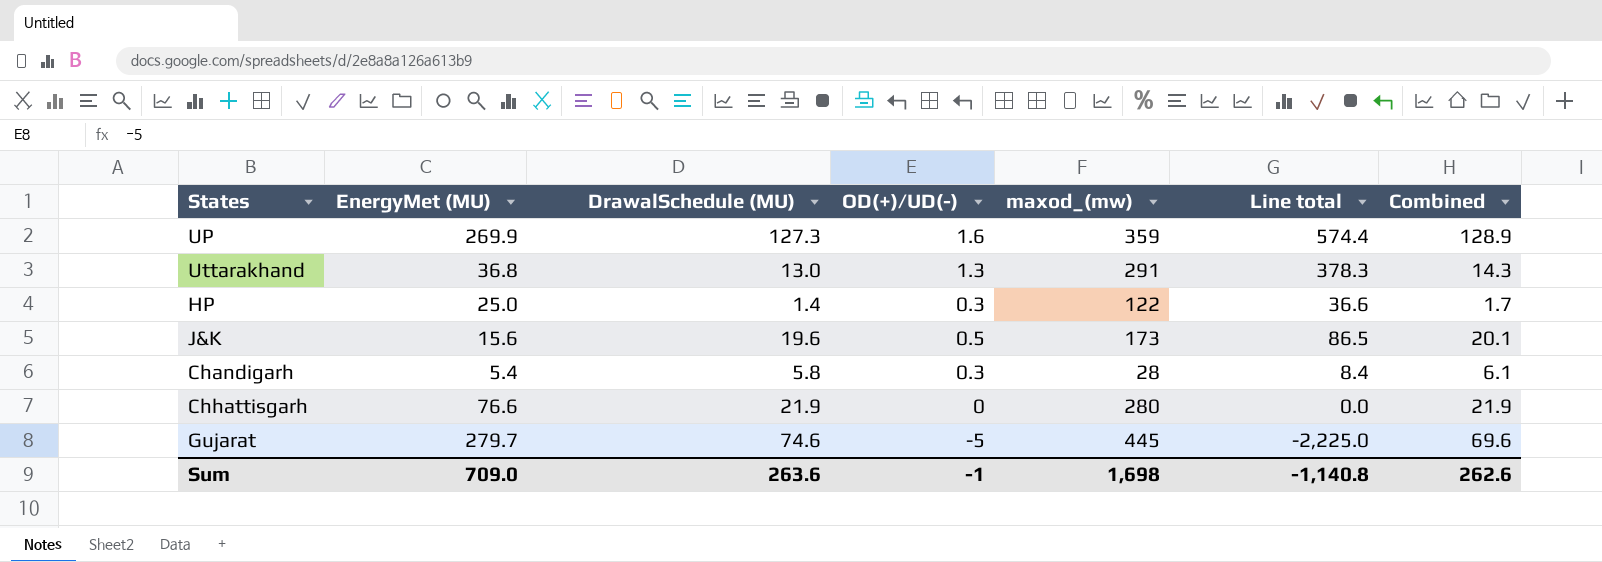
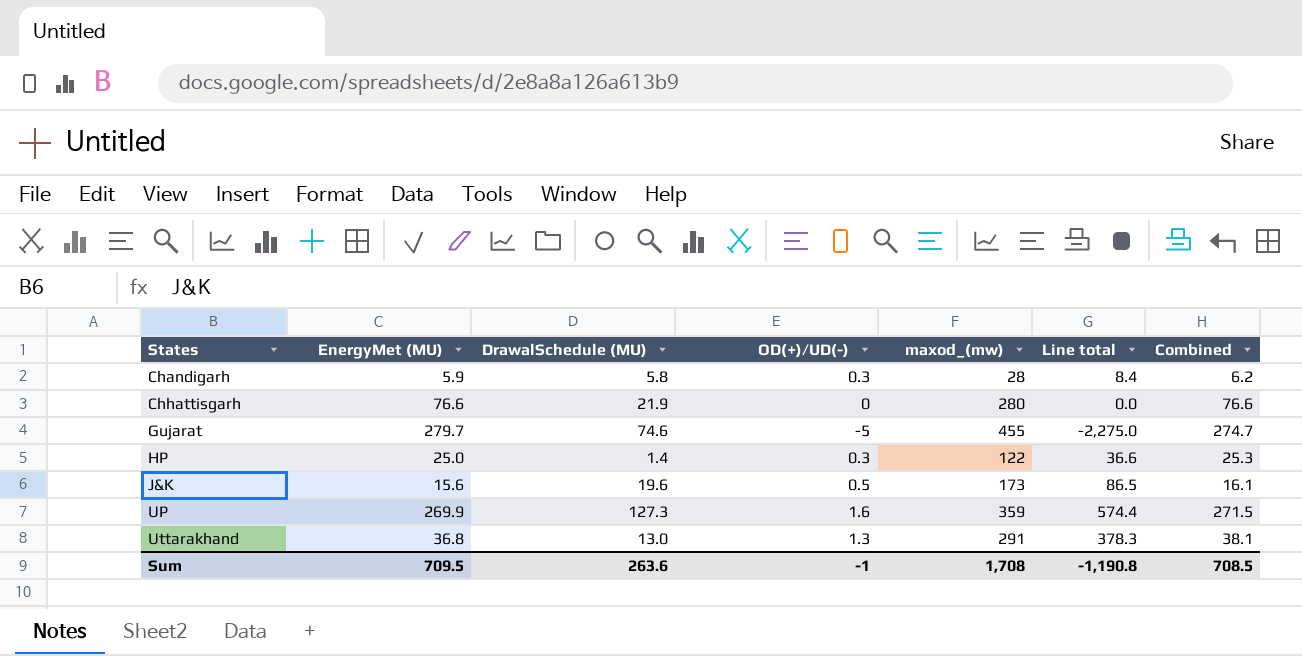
row order: none -> States ascending
column Combined | formula: [DrawalSchedule (MU)] + [OD(+)/UD(-)] -> [EnergyMet (MU)] + [OD(+)/UD(-)]
Chandigarh | EnergyMet (MU): 5.4 -> 5.9
Gujarat | maxod_(mw): 445 -> 455
Gujarat | Line total: -2,225.0 -> -2,275.0
Sum | EnergyMet (MU): 709.0 -> 709.5
Sum | maxod_(mw): 1,698 -> 1,708
Sum | Line total: -1,140.8 -> -1,190.8
Sum | Combined: 262.6 -> 708.5

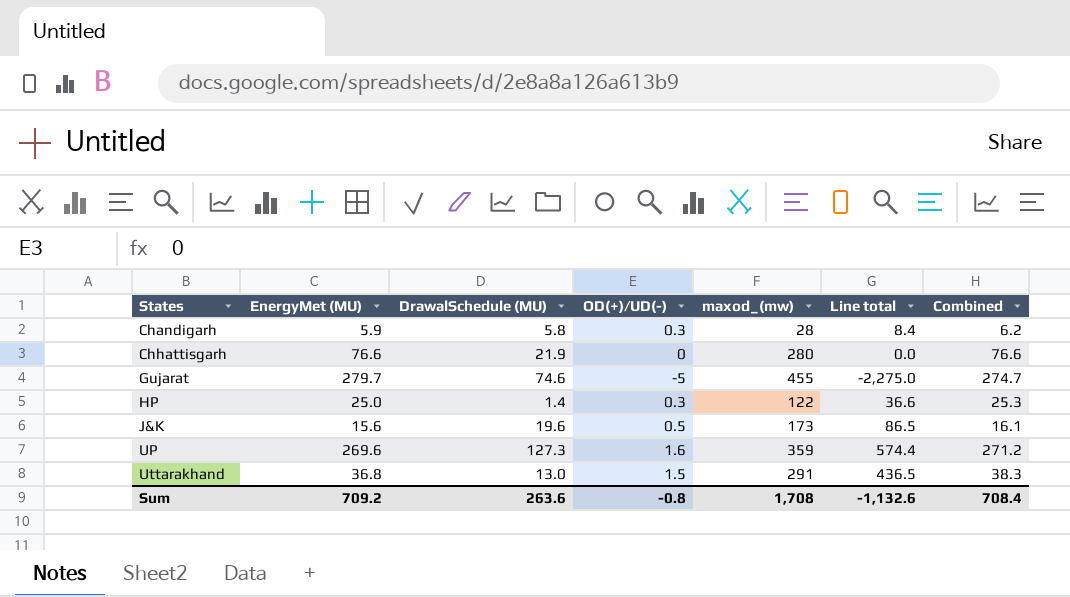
UP | EnergyMet (MU): 269.9 -> 269.6
UP | Combined: 271.5 -> 271.2
Uttarakhand | OD(+)/UD(-): 1.3 -> 1.5
Uttarakhand | Line total: 378.3 -> 436.5
Uttarakhand | Combined: 38.1 -> 38.3
Sum | EnergyMet (MU): 709.5 -> 709.2
Sum | OD(+)/UD(-): -1 -> -0.8
Sum | Line total: -1,190.8 -> -1,132.6
Sum | Combined: 708.5 -> 708.4

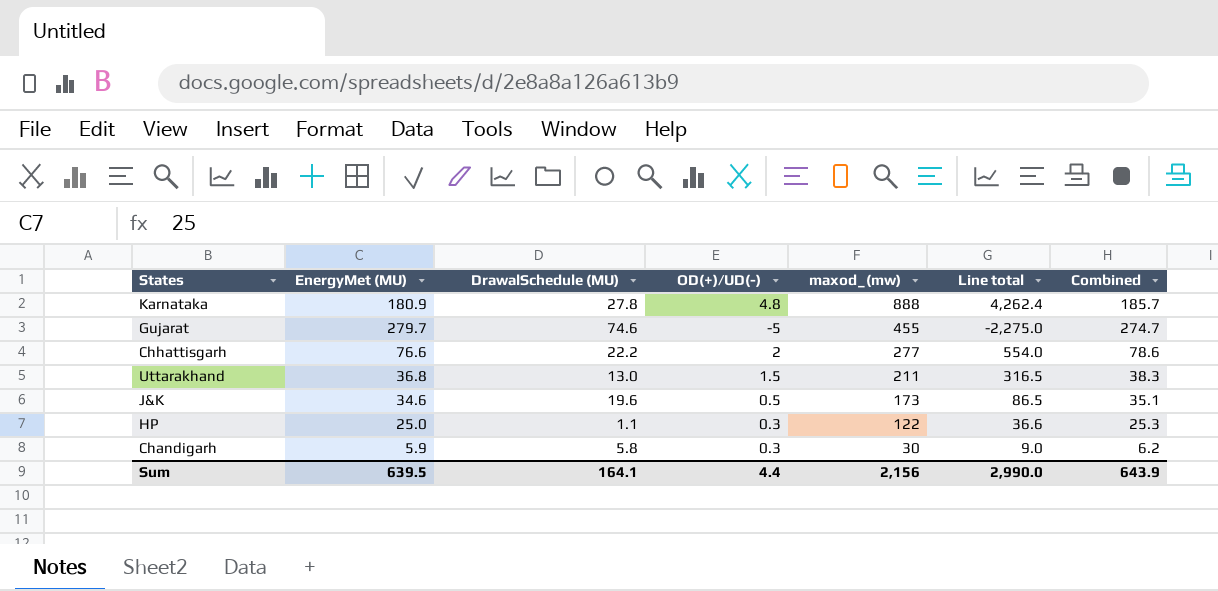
row order: States ascending -> maxod_(mw) descending
row UP: 269.6 | 127.3 | 1.6 | 359 | 574.4 | 271.2 -> none
row Karnataka: none -> 180.9 | 27.8 | 4.8 | 888 | 4,262.4 | 185.7
Chhattisgarh | DrawalSchedule (MU): 21.9 -> 22.2
Chhattisgarh | OD(+)/UD(-): 0 -> 2
Chhattisgarh | maxod_(mw): 280 -> 277
Chhattisgarh | Line total: 0.0 -> 554.0
Chhattisgarh | Combined: 76.6 -> 78.6
Uttarakhand | maxod_(mw): 291 -> 211
Uttarakhand | Line total: 436.5 -> 316.5
J&K | EnergyMet (MU): 15.6 -> 34.6
J&K | Combined: 16.1 -> 35.1
HP | DrawalSchedule (MU): 1.4 -> 1.1
Chandigarh | maxod_(mw): 28 -> 30
Chandigarh | Line total: 8.4 -> 9.0
Sum | EnergyMet (MU): 709.2 -> 639.5
Sum | DrawalSchedule (MU): 263.6 -> 164.1
Sum | OD(+)/UD(-): -0.8 -> 4.4
Sum | maxod_(mw): 1,708 -> 2,156
Sum | Line total: -1,132.6 -> 2,990.0
Sum | Combined: 708.4 -> 643.9

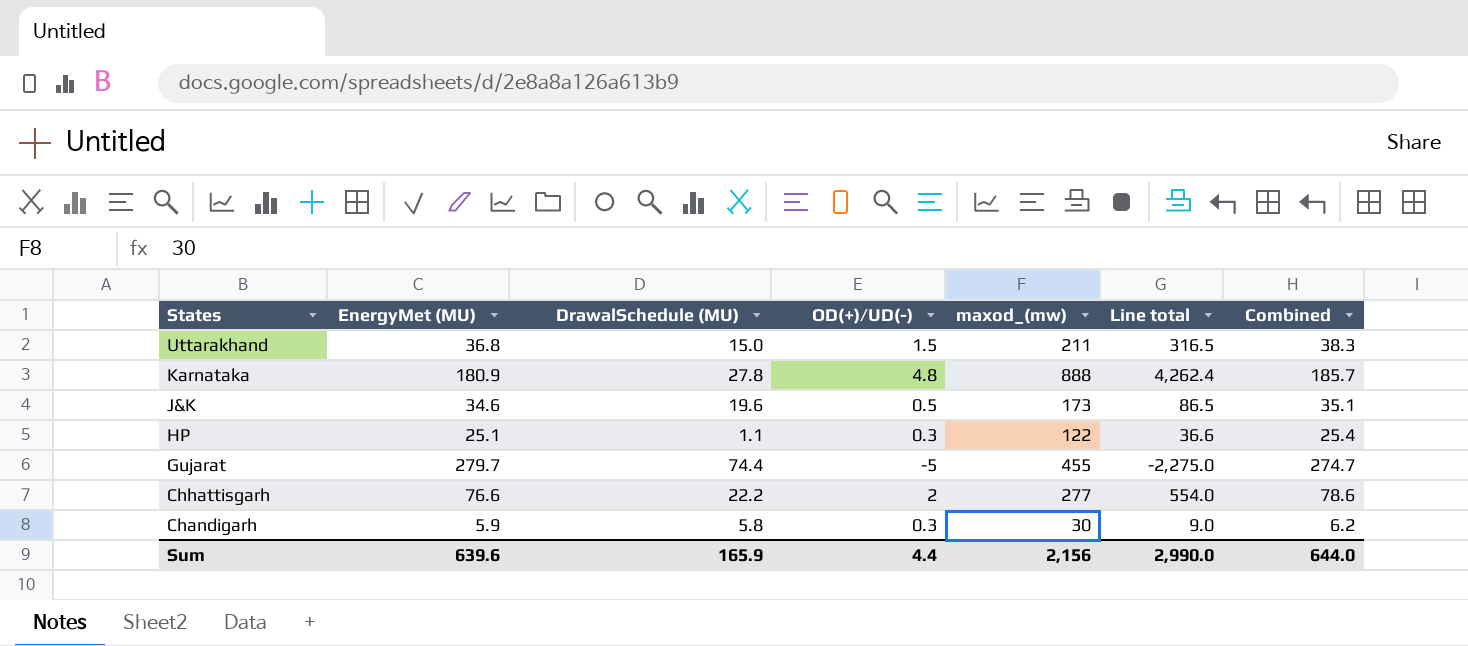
row order: maxod_(mw) descending -> States descending
Uttarakhand | DrawalSchedule (MU): 13.0 -> 15.0
HP | EnergyMet (MU): 25.0 -> 25.1
HP | Combined: 25.3 -> 25.4
Gujarat | DrawalSchedule (MU): 74.6 -> 74.4
Sum | EnergyMet (MU): 639.5 -> 639.6
Sum | DrawalSchedule (MU): 164.1 -> 165.9
Sum | Combined: 643.9 -> 644.0

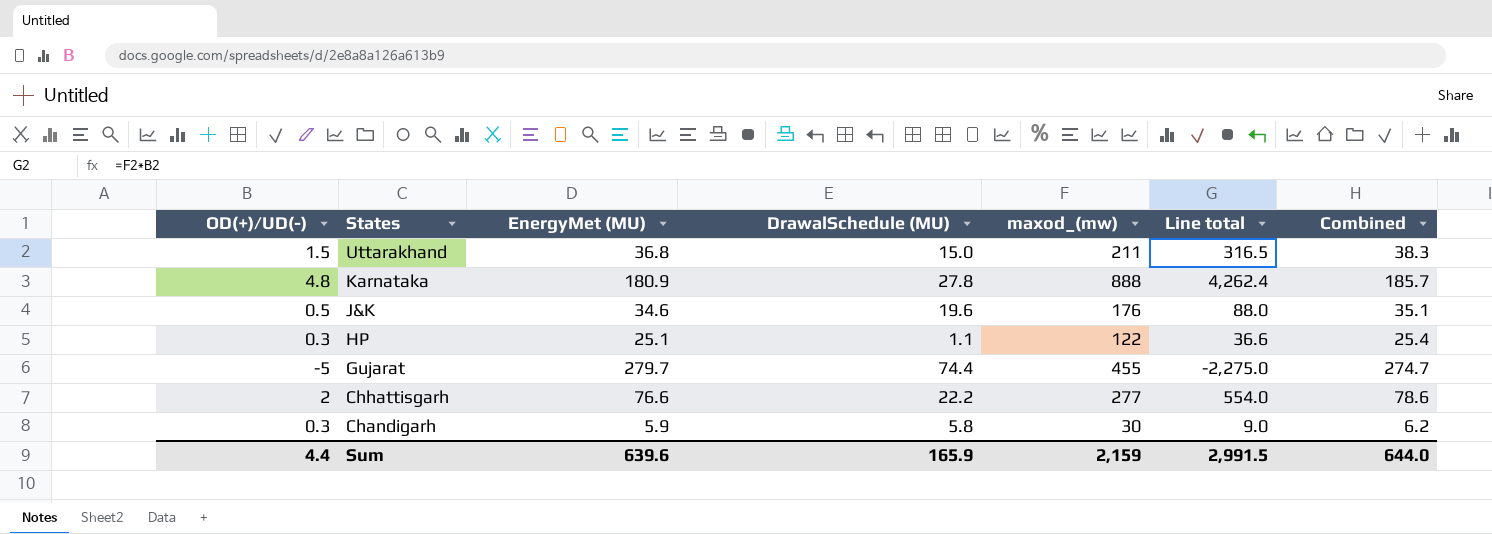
column OD(+)/UD(-) | position: 4 -> 1
J&K | maxod_(mw): 173 -> 176
J&K | Line total: 86.5 -> 88.0
Sum | maxod_(mw): 2,156 -> 2,159
Sum | Line total: 2,990.0 -> 2,991.5

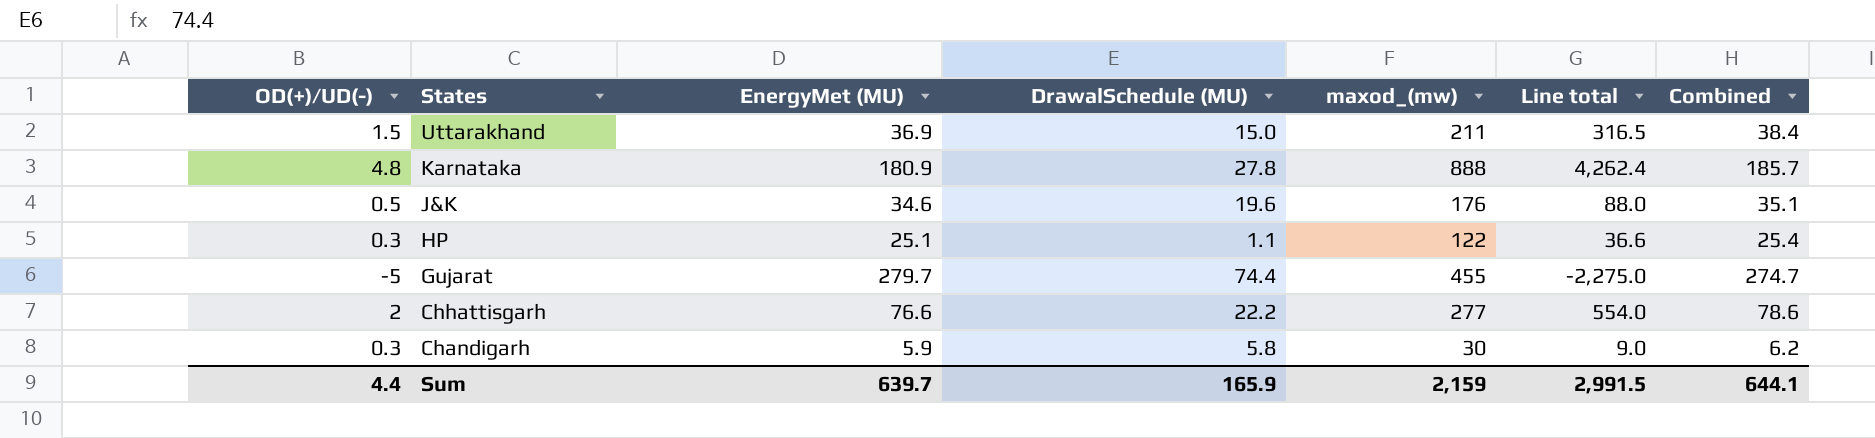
Uttarakhand | EnergyMet (MU): 36.8 -> 36.9
Uttarakhand | Combined: 38.3 -> 38.4
Sum | EnergyMet (MU): 639.6 -> 639.7
Sum | Combined: 644.0 -> 644.1

